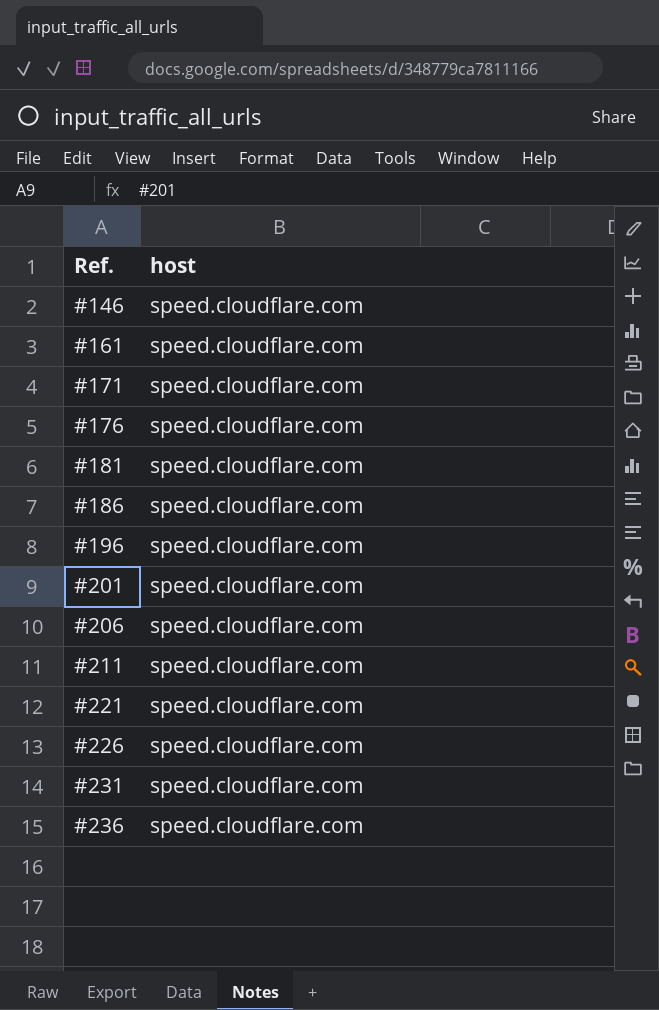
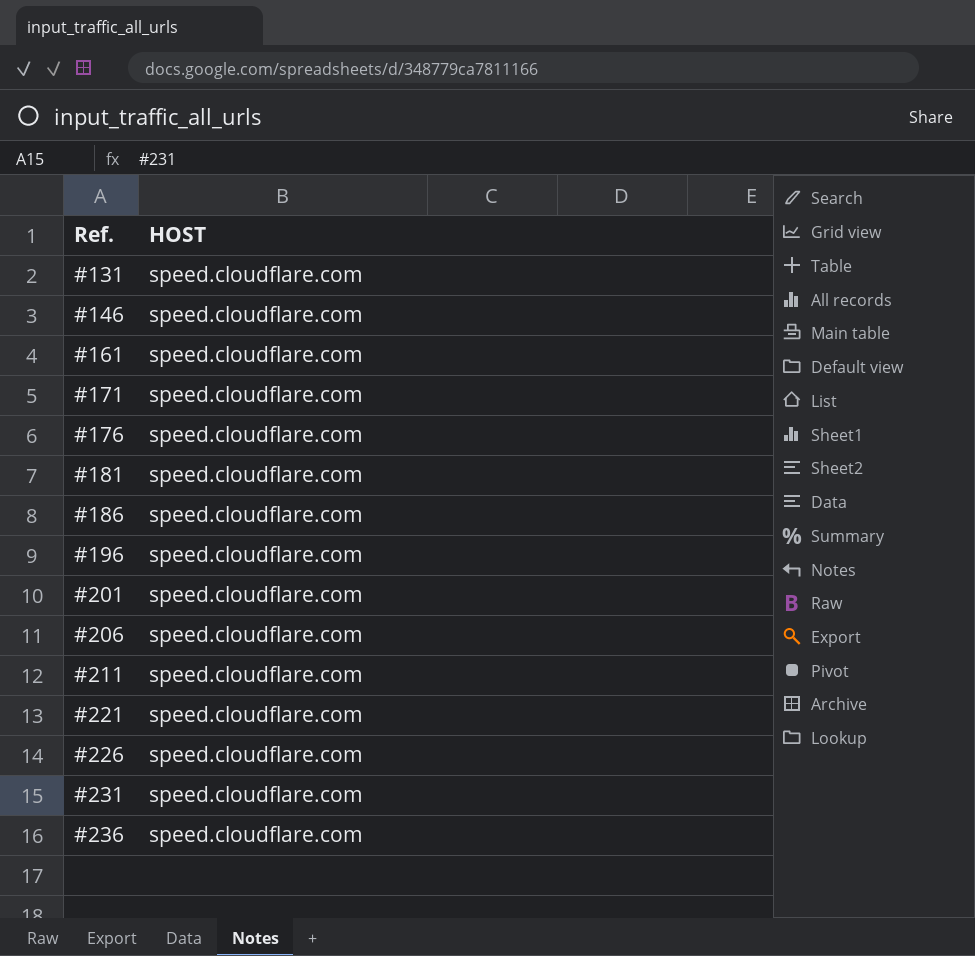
column name: host -> HOST
row #131: none -> speed.cloudflare.com

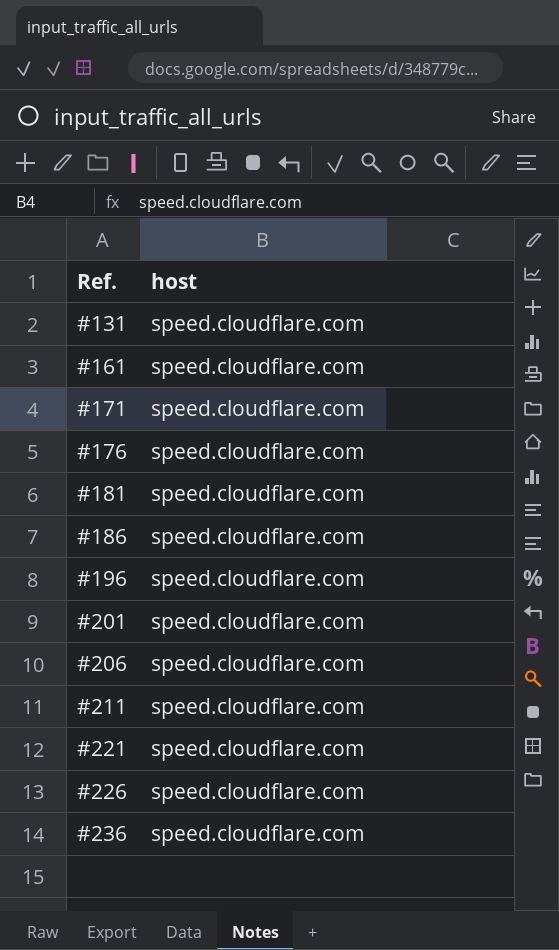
column name: HOST -> host
row #146: speed.cloudflare.com -> none
row #231: speed.cloudflare.com -> none

